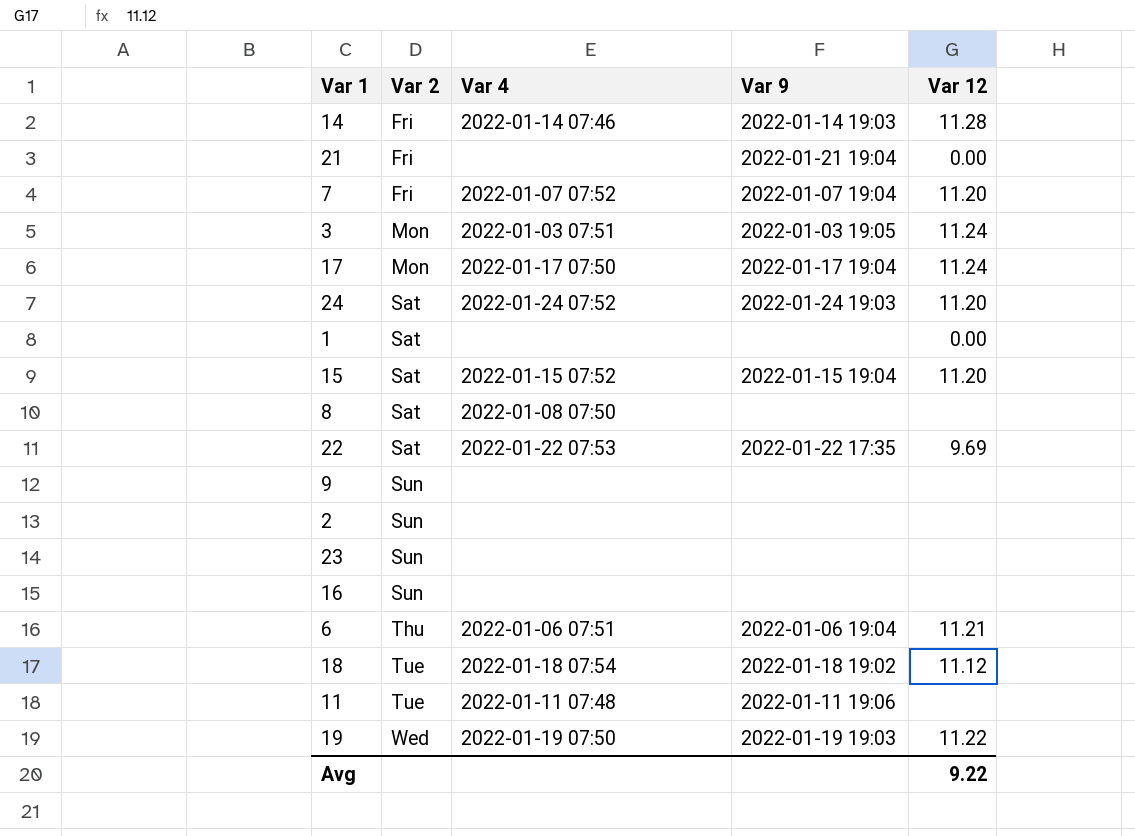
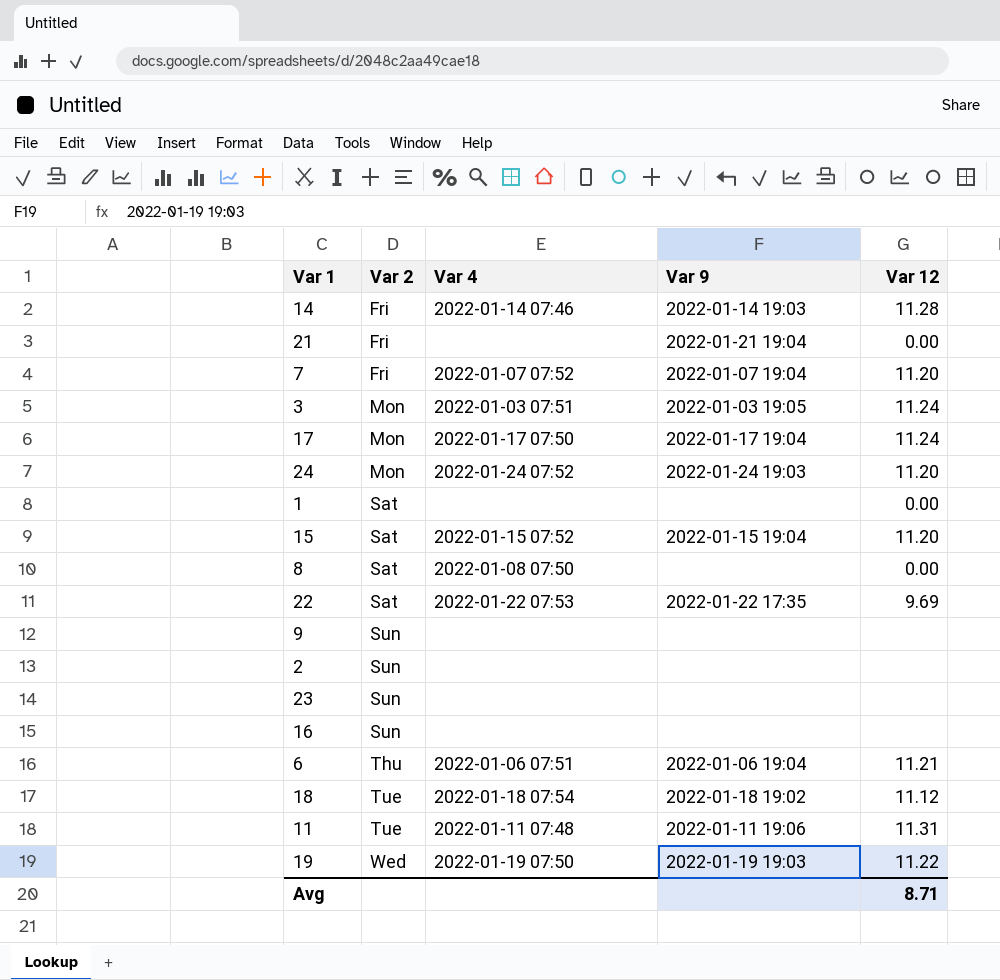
24 | Var 2: Sat -> Mon
8 | Var 12: none -> 0.00
11 | Var 12: none -> 11.31
Avg | Var 12: 9.22 -> 8.71

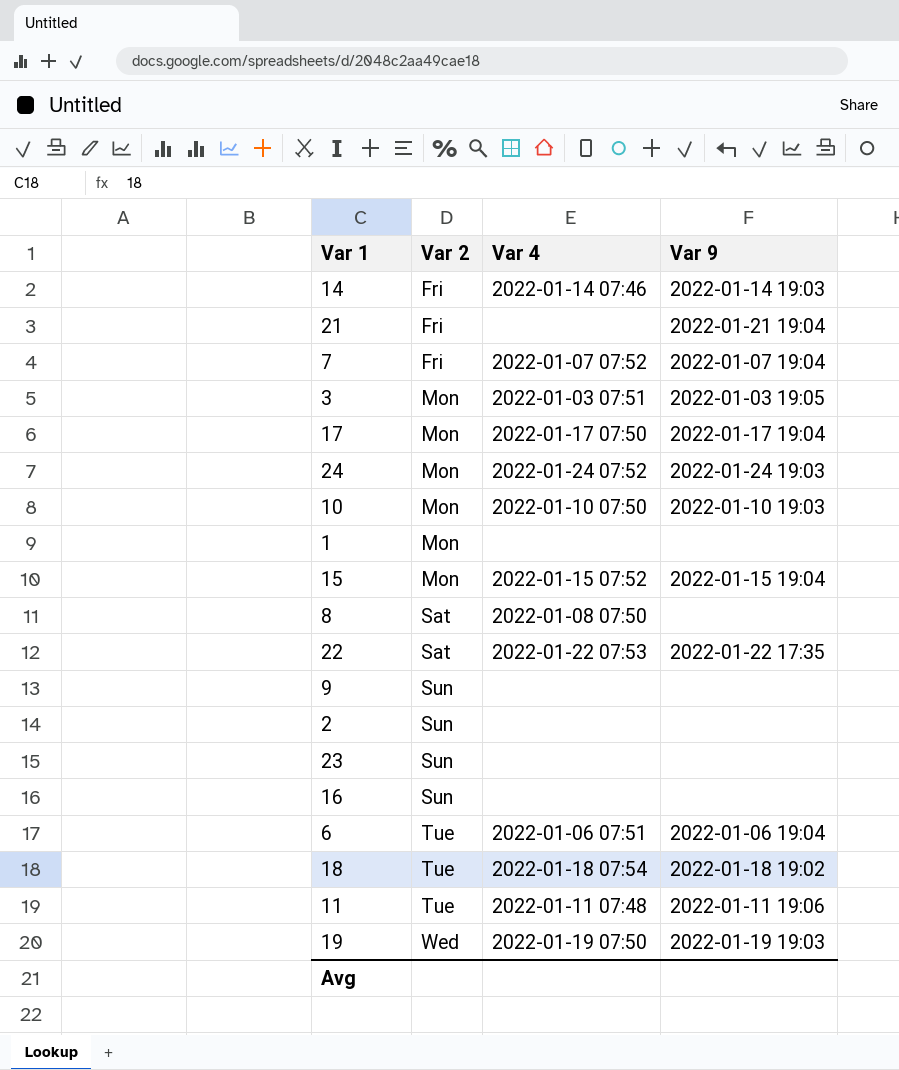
column Var 12 | position: 5 -> none
row 10: none -> Mon | 2022-01-10 07:50 | 2022-01-10 19:03
1 | Var 2: Sat -> Mon
15 | Var 2: Sat -> Mon
6 | Var 2: Thu -> Tue

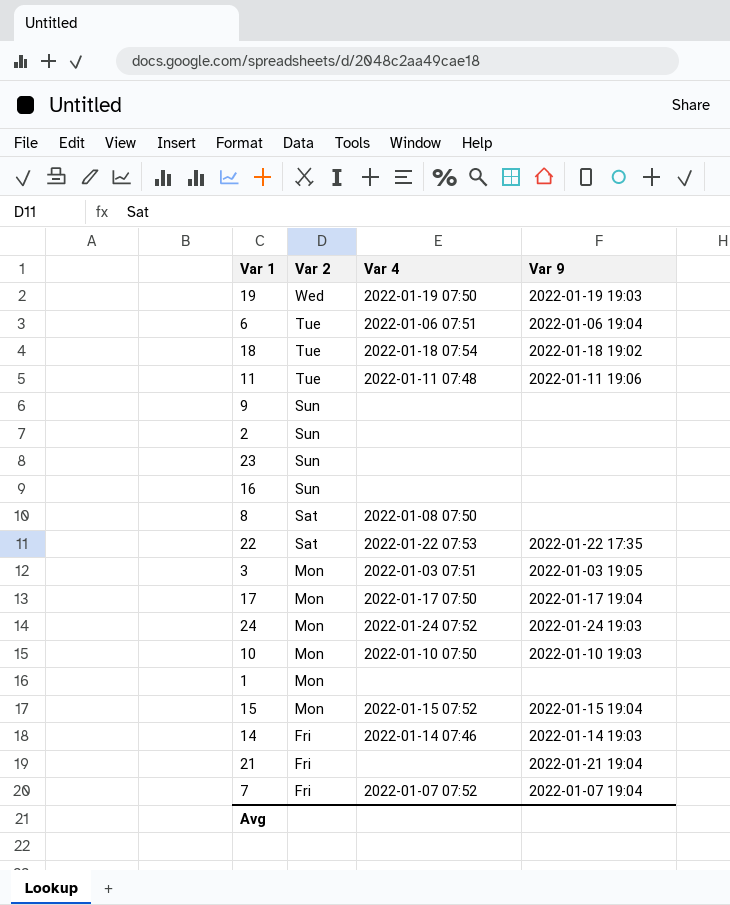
row order: Var 2 ascending -> Var 2 descending

